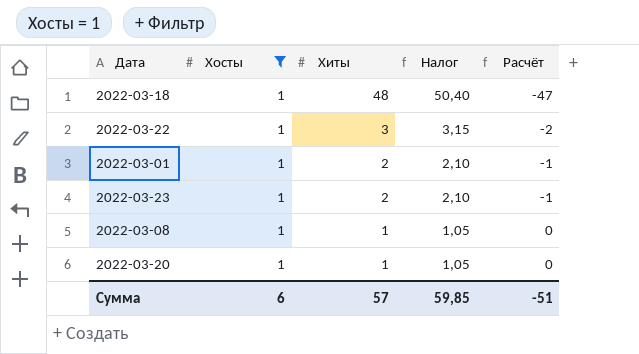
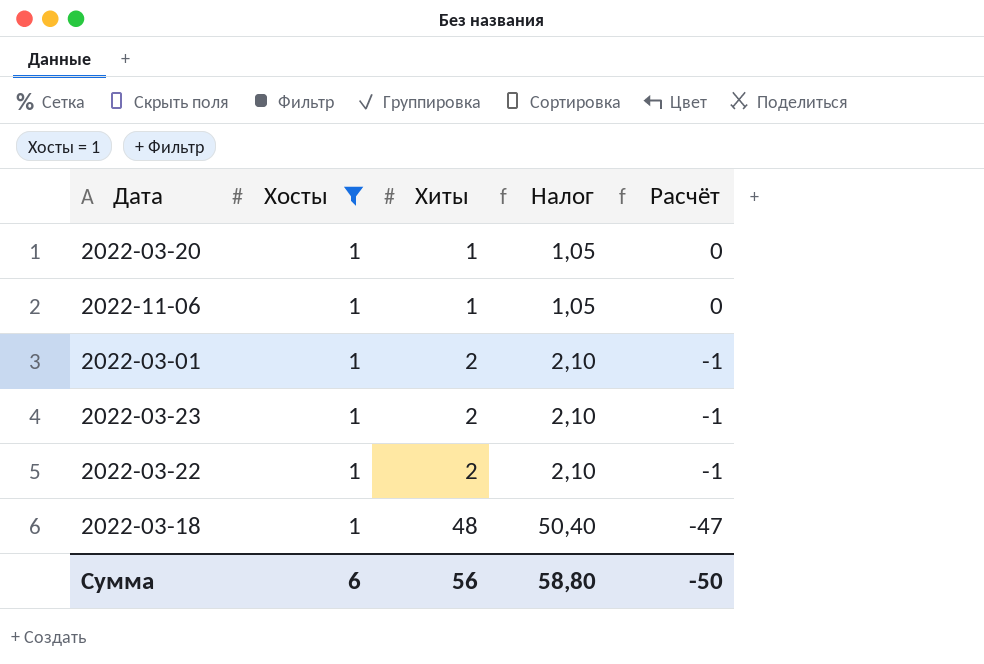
row order: Хиты descending -> Хиты ascending
row 2022-03-08: 1 | 1 | 1,05 | 0 -> none
row 2022-11-06: none -> 1 | 1 | 1,05 | 0
2022-03-22 | Хиты: 3 -> 2
2022-03-22 | Налог: 3,15 -> 2,10
2022-03-22 | Расчёт: -2 -> -1
Сумма | Хиты: 57 -> 56
Сумма | Налог: 59,85 -> 58,80
Сумма | Расчёт: -51 -> -50

